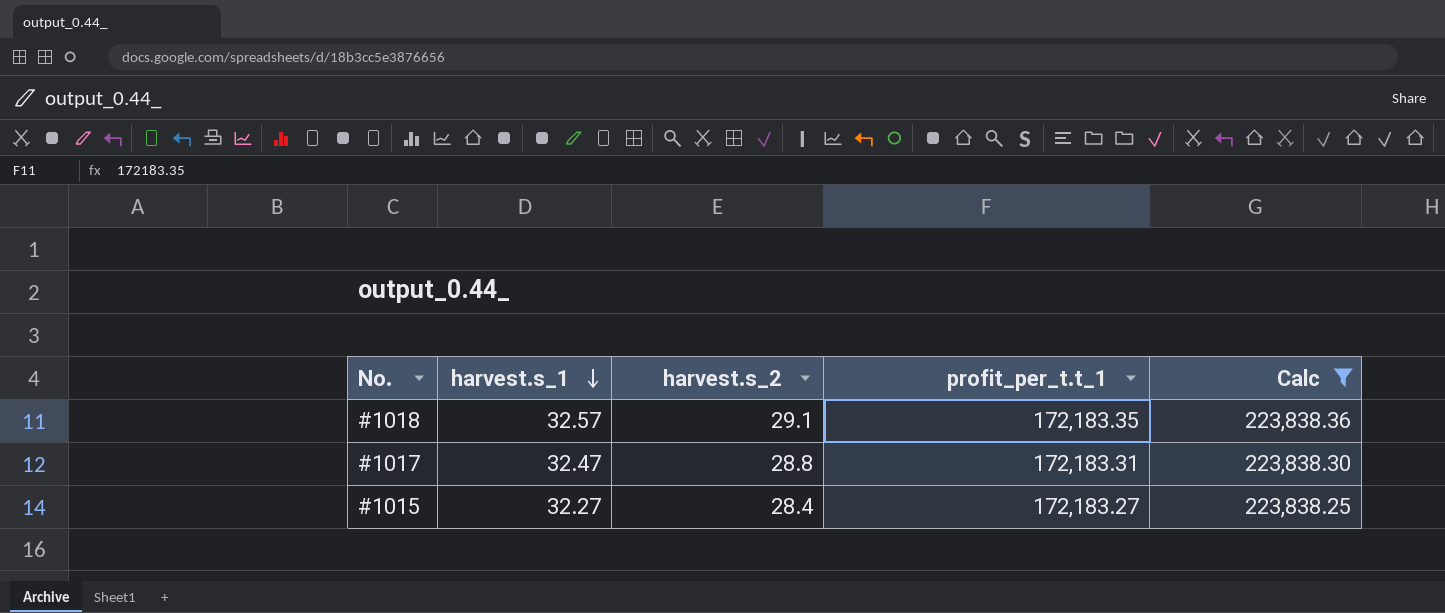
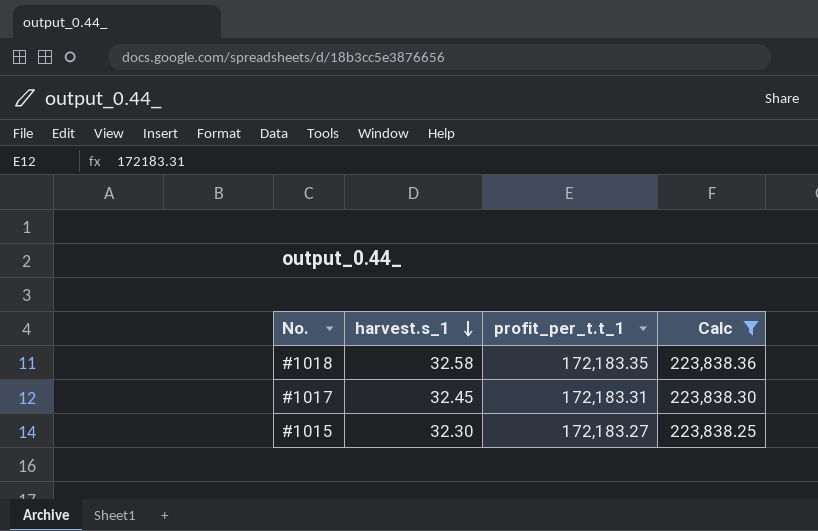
column harvest.s_2 | position: 3 -> none
#1018 | harvest.s_1: 32.57 -> 32.58
#1017 | harvest.s_1: 32.47 -> 32.45
#1015 | harvest.s_1: 32.27 -> 32.30

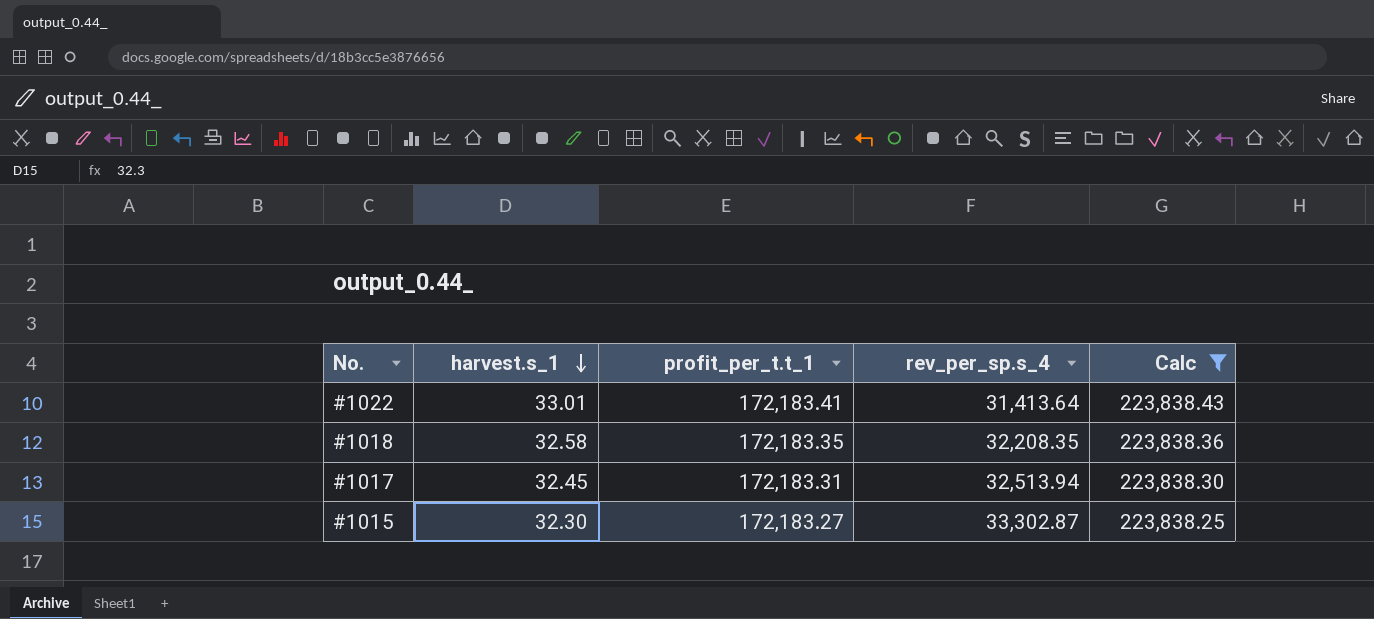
column rev_per_sp.s_4 | position: none -> 4
row #1022: none -> 33.01 | 172,183.41 | 31,413.64 | 223,838.43

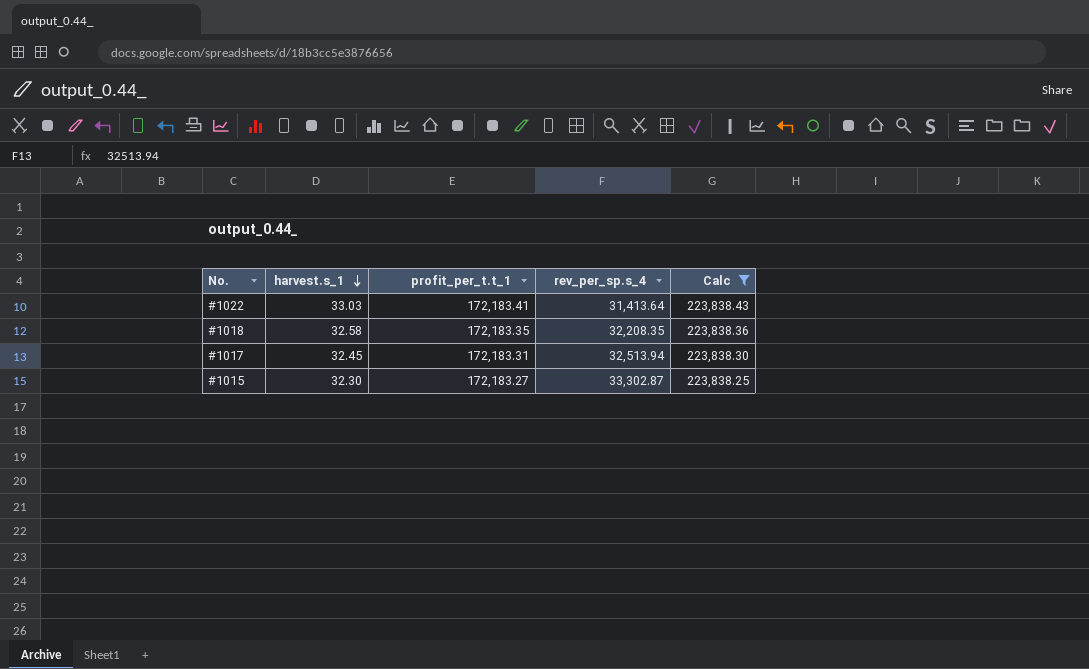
#1022 | harvest.s_1: 33.01 -> 33.03

